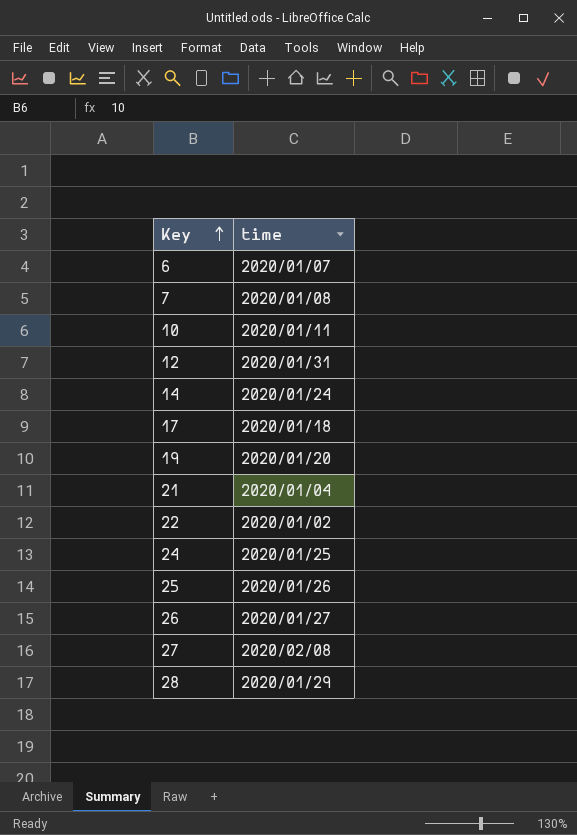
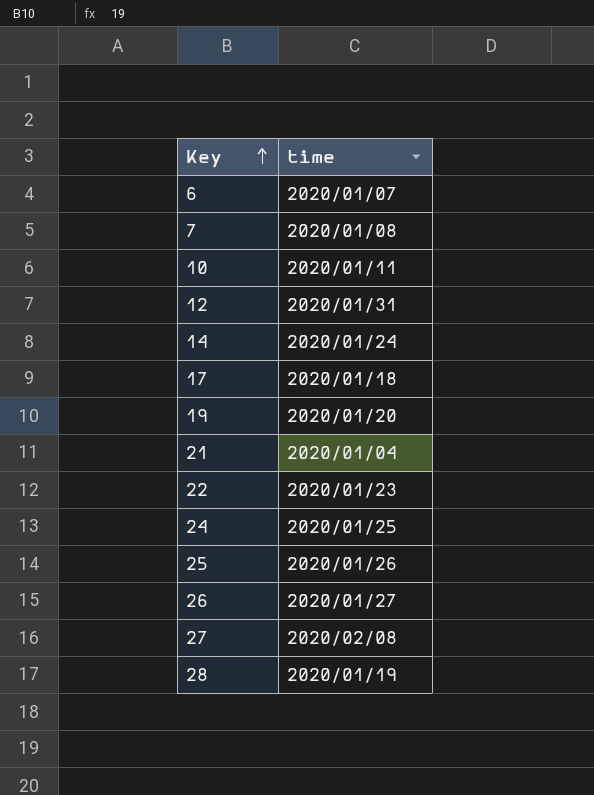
22 | time: 2020/01/02 -> 2020/01/23
28 | time: 2020/01/29 -> 2020/01/19

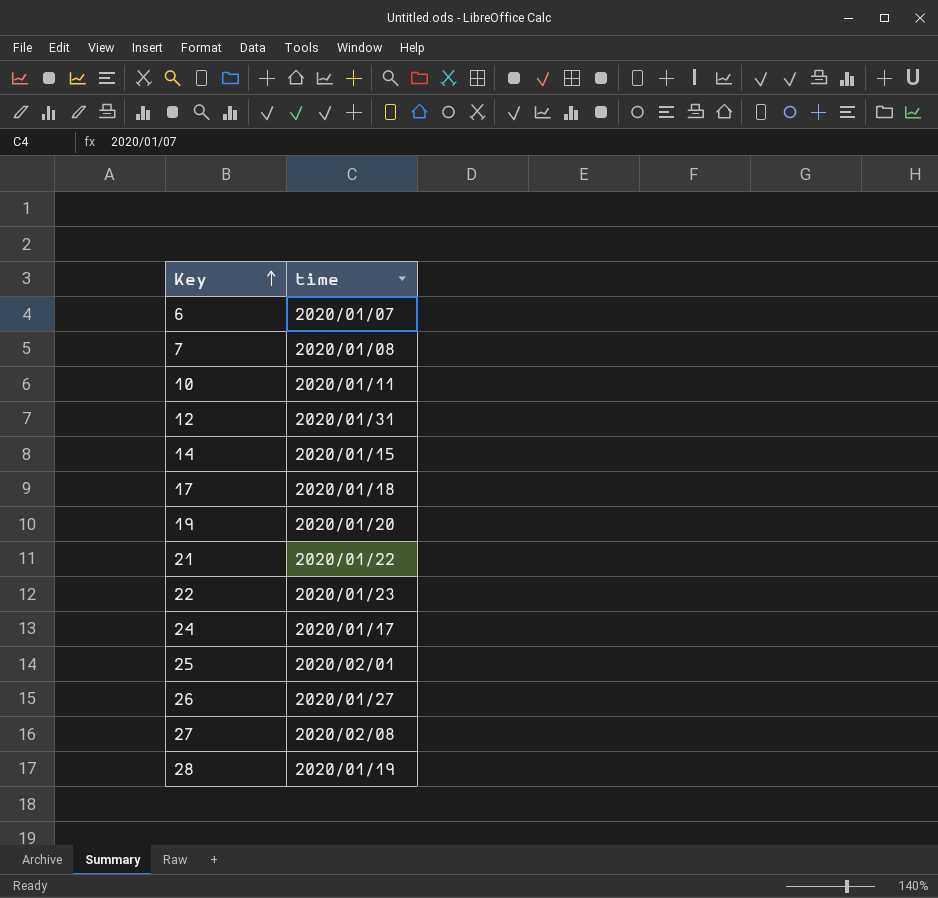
14 | time: 2020/01/24 -> 2020/01/15
21 | time: 2020/01/04 -> 2020/01/22
24 | time: 2020/01/25 -> 2020/01/17
25 | time: 2020/01/26 -> 2020/02/01

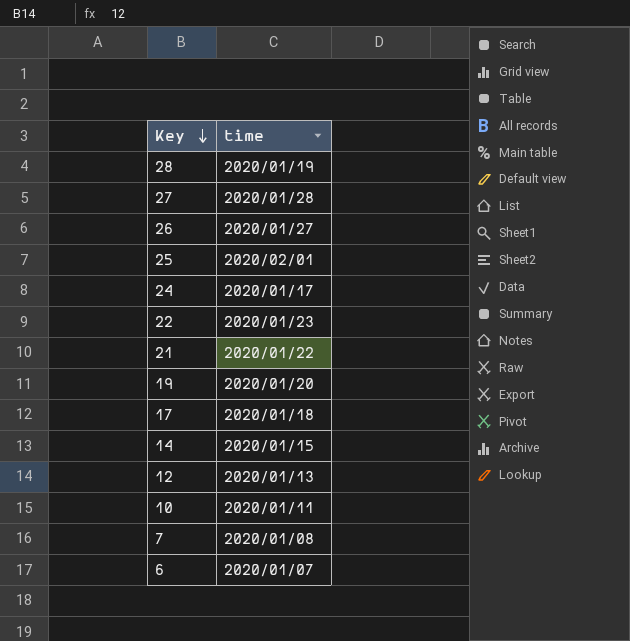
row order: Key ascending -> Key descending
27 | time: 2020/02/08 -> 2020/01/28
12 | time: 2020/01/31 -> 2020/01/13

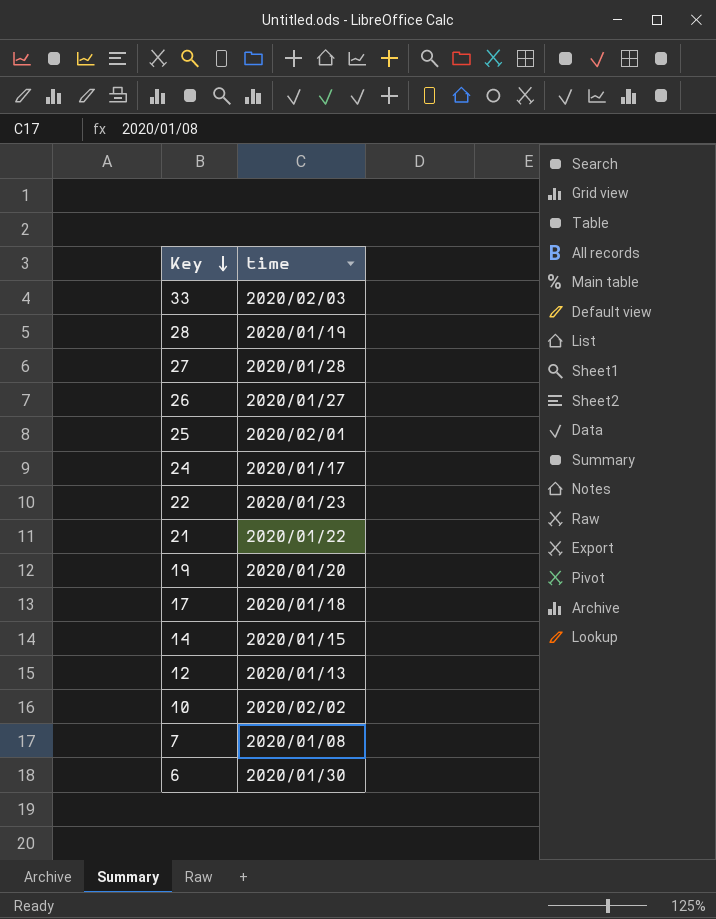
row 33: none -> 2020/02/03
10 | time: 2020/01/11 -> 2020/02/02
6 | time: 2020/01/07 -> 2020/01/30

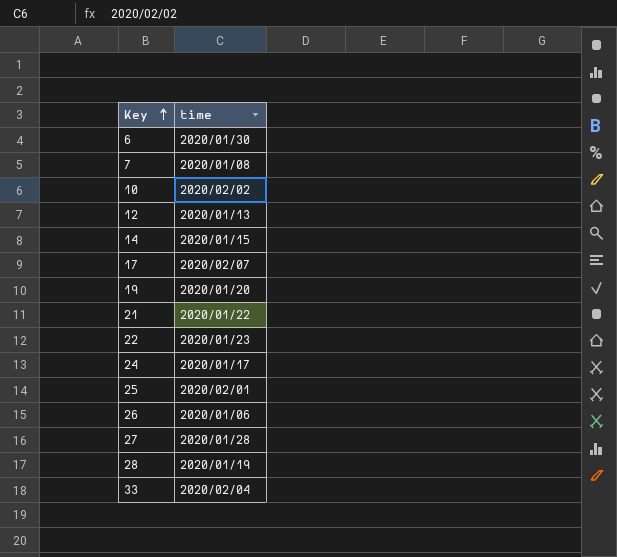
row order: Key descending -> Key ascending
17 | time: 2020/01/18 -> 2020/02/07
26 | time: 2020/01/27 -> 2020/01/06
33 | time: 2020/02/03 -> 2020/02/04

